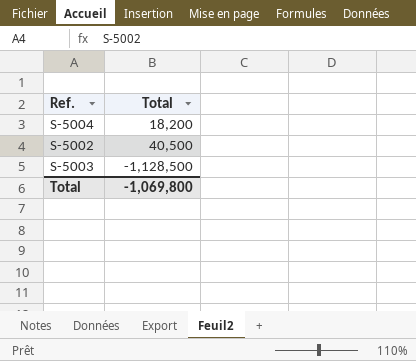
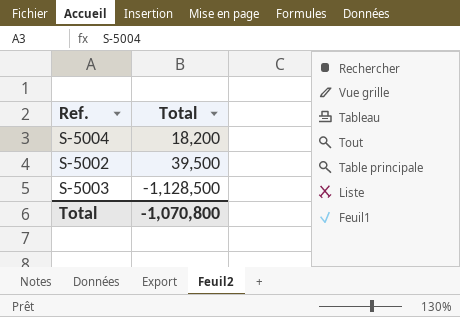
S-5002 | Total: 40,500 -> 39,500
Total | Total: -1,069,800 -> -1,070,800

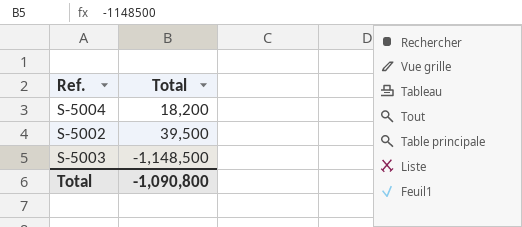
S-5003 | Total: -1,128,500 -> -1,148,500
Total | Total: -1,070,800 -> -1,090,800

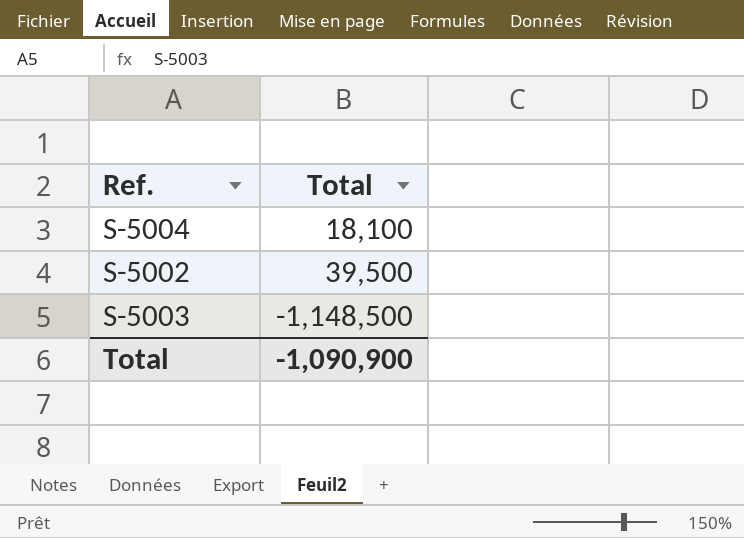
S-5004 | Total: 18,200 -> 18,100
Total | Total: -1,090,800 -> -1,090,900

